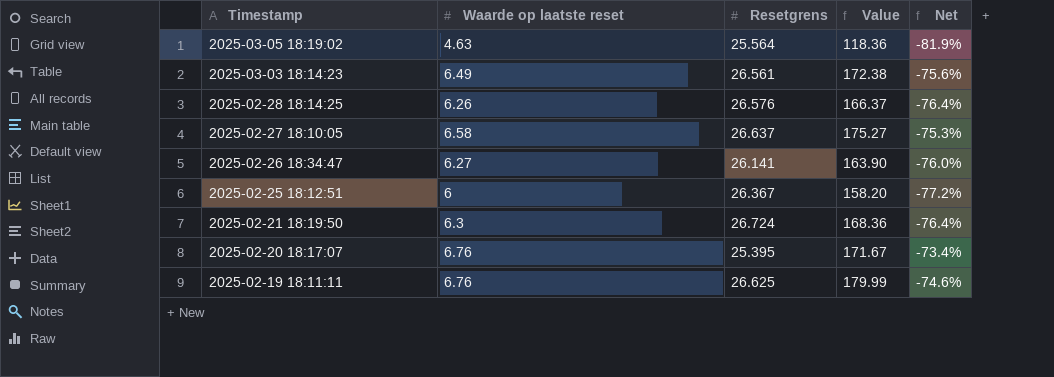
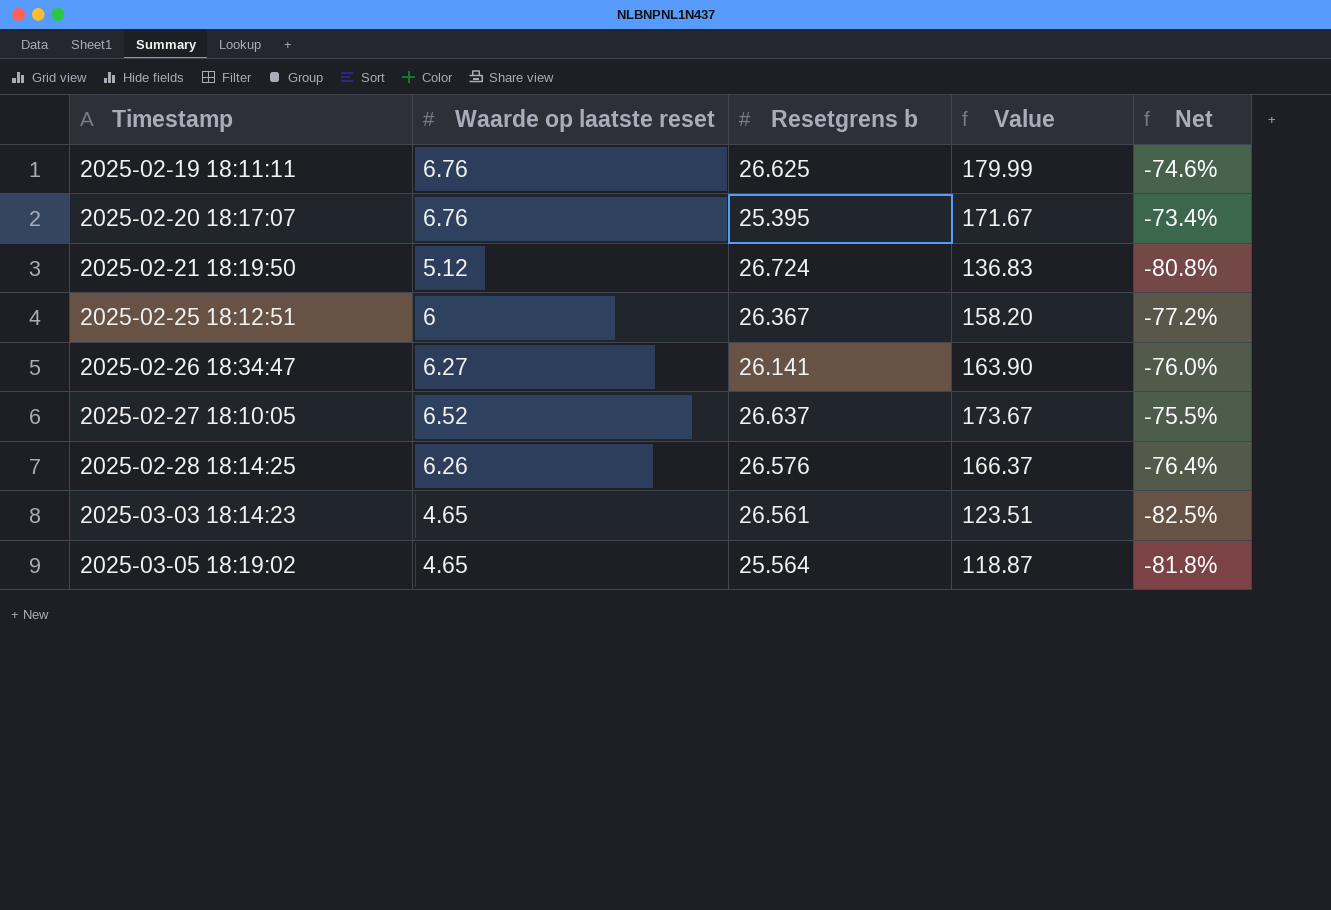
row order: Timestamp descending -> Timestamp ascending
column name: Resetgrens -> Resetgrens b
2025-02-21 18:19:50 | Waarde op laatste reset: 6.3 -> 5.12
2025-02-21 18:19:50 | Value: 168.36 -> 136.83
2025-02-21 18:19:50 | Net: -76.4% -> -80.8%
2025-02-27 18:10:05 | Waarde op laatste reset: 6.58 -> 6.52
2025-02-27 18:10:05 | Value: 175.27 -> 173.67
2025-02-27 18:10:05 | Net: -75.3% -> -75.5%
2025-03-03 18:14:23 | Waarde op laatste reset: 6.49 -> 4.65
2025-03-03 18:14:23 | Value: 172.38 -> 123.51
2025-03-03 18:14:23 | Net: -75.6% -> -82.5%
2025-03-05 18:19:02 | Waarde op laatste reset: 4.63 -> 4.65
2025-03-05 18:19:02 | Value: 118.36 -> 118.87
2025-03-05 18:19:02 | Net: -81.9% -> -81.8%

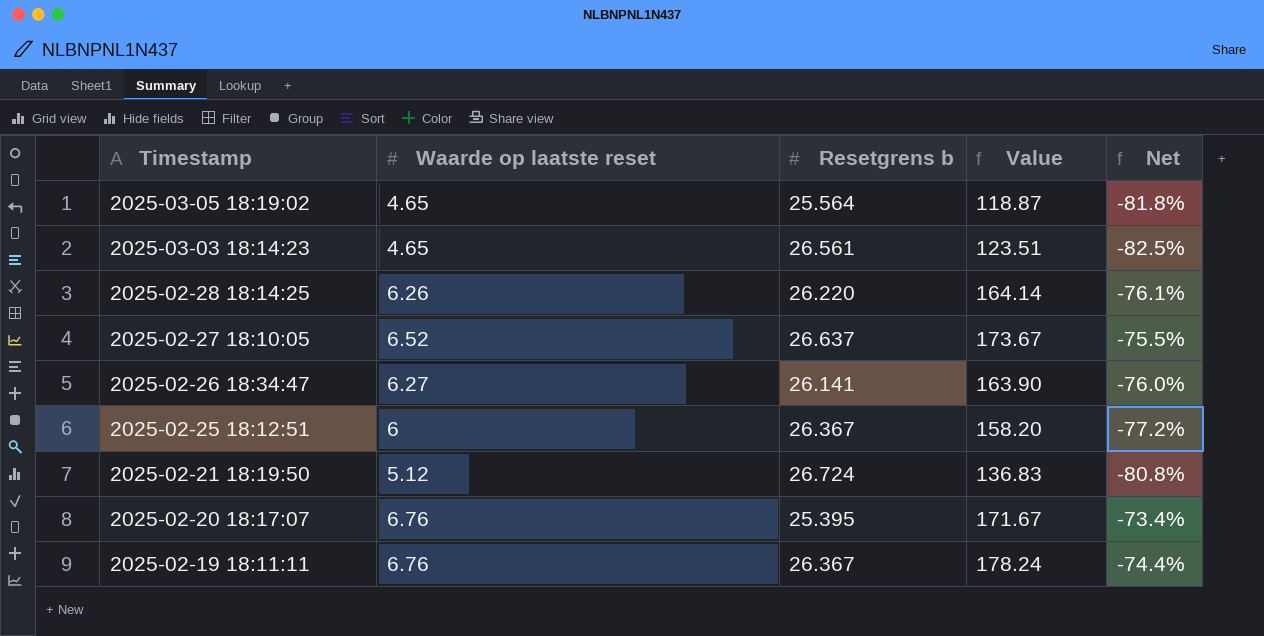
row order: Timestamp ascending -> Timestamp descending
2025-02-28 18:14:25 | Resetgrens b: 26.576 -> 26.220
2025-02-28 18:14:25 | Value: 166.37 -> 164.14
2025-02-28 18:14:25 | Net: -76.4% -> -76.1%
2025-02-19 18:11:11 | Resetgrens b: 26.625 -> 26.367
2025-02-19 18:11:11 | Value: 179.99 -> 178.24
2025-02-19 18:11:11 | Net: -74.6% -> -74.4%

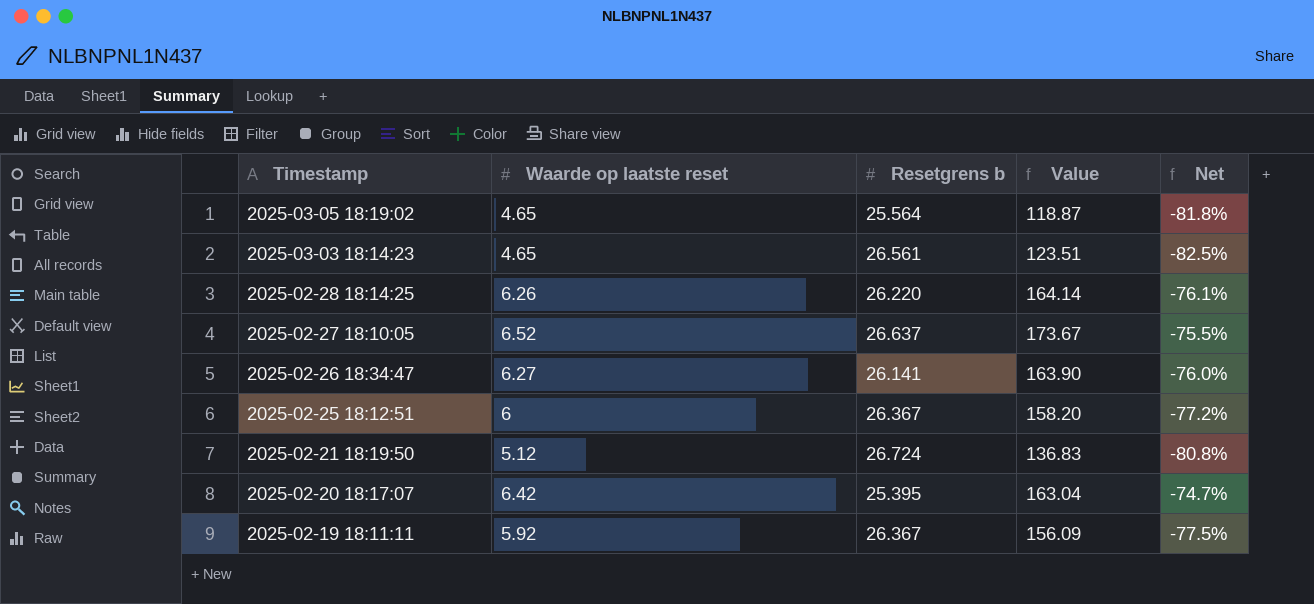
2025-02-20 18:17:07 | Waarde op laatste reset: 6.76 -> 6.42
2025-02-20 18:17:07 | Value: 171.67 -> 163.04
2025-02-20 18:17:07 | Net: -73.4% -> -74.7%
2025-02-19 18:11:11 | Waarde op laatste reset: 6.76 -> 5.92
2025-02-19 18:11:11 | Value: 178.24 -> 156.09
2025-02-19 18:11:11 | Net: -74.4% -> -77.5%

